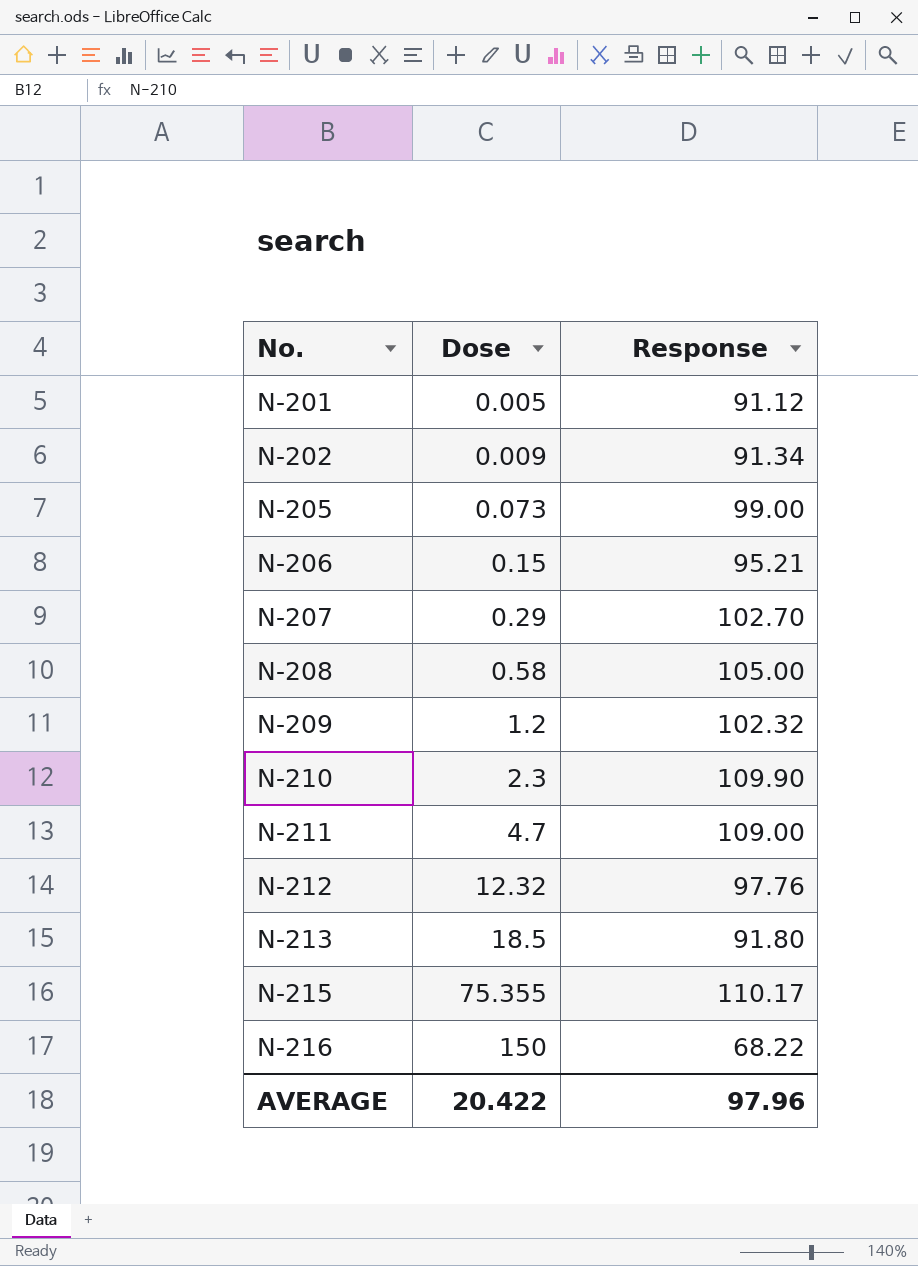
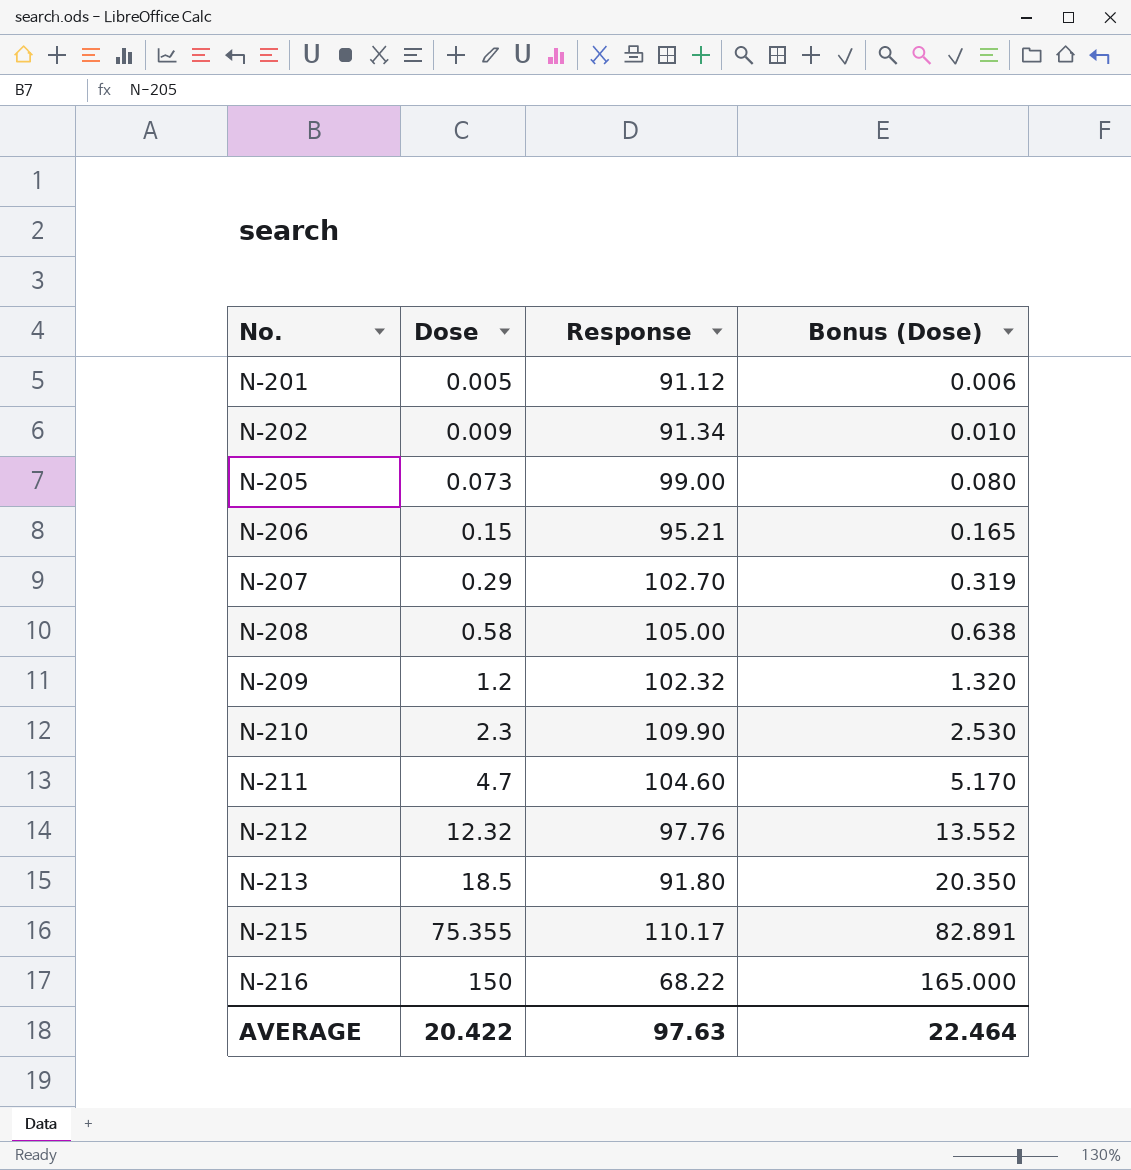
column Bonus (Dose) | formula: none -> [Dose] * 1.1
N-211 | Response: 109.00 -> 104.60
AVERAGE | Response: 97.96 -> 97.63

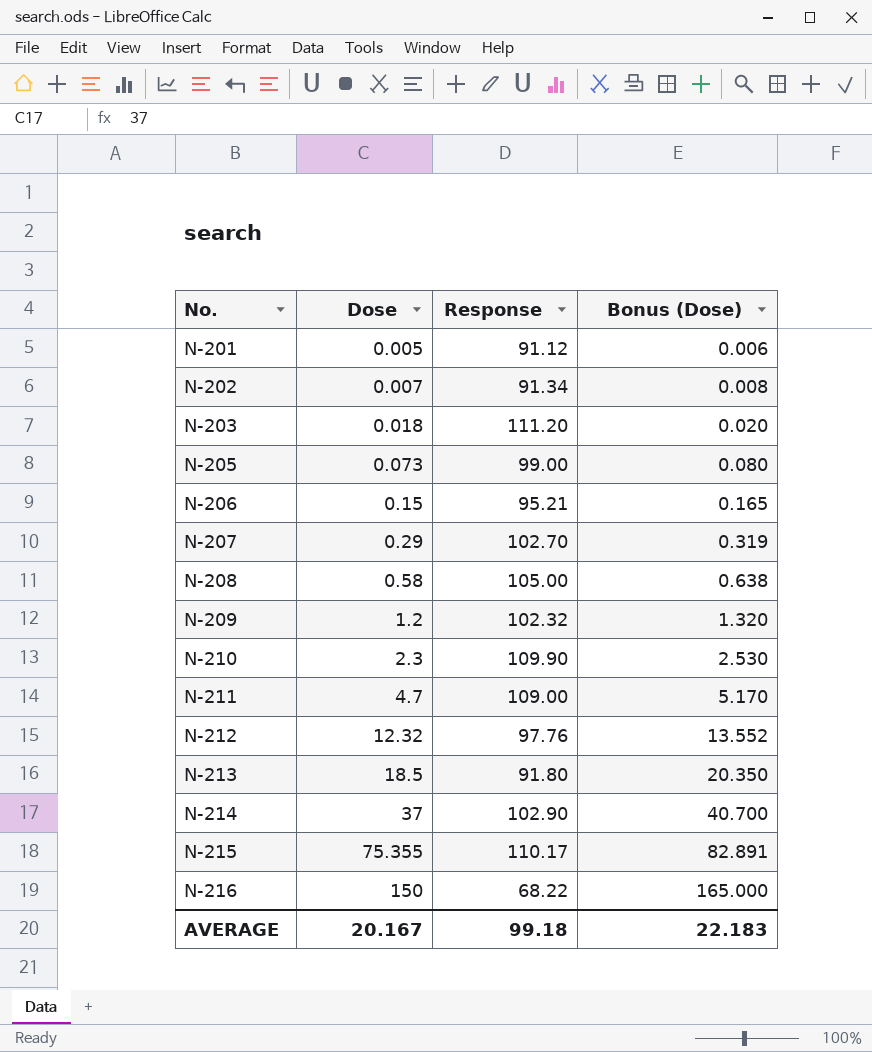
N-202 | Dose: 0.009 -> 0.007
N-202 | Bonus (Dose): 0.010 -> 0.008
row N-203: none -> 0.018 | 111.20 | 0.020
N-211 | Response: 104.60 -> 109.00
row N-214: none -> 37 | 102.90 | 40.700
AVERAGE | Dose: 20.422 -> 20.167
AVERAGE | Response: 97.63 -> 99.18
AVERAGE | Bonus (Dose): 22.464 -> 22.183

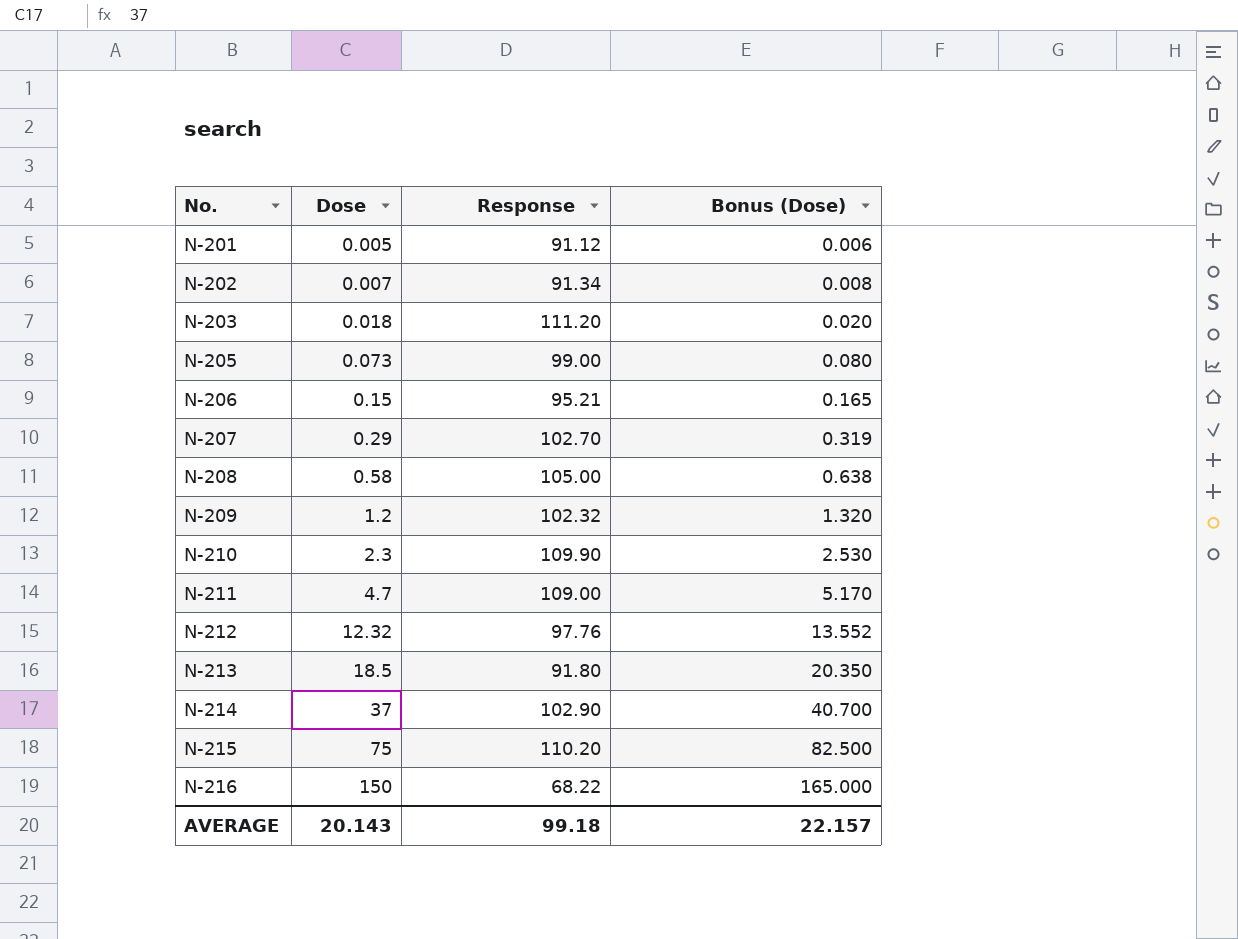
N-215 | Dose: 75.355 -> 75
N-215 | Response: 110.17 -> 110.20
N-215 | Bonus (Dose): 82.891 -> 82.500
AVERAGE | Dose: 20.167 -> 20.143
AVERAGE | Bonus (Dose): 22.183 -> 22.157

